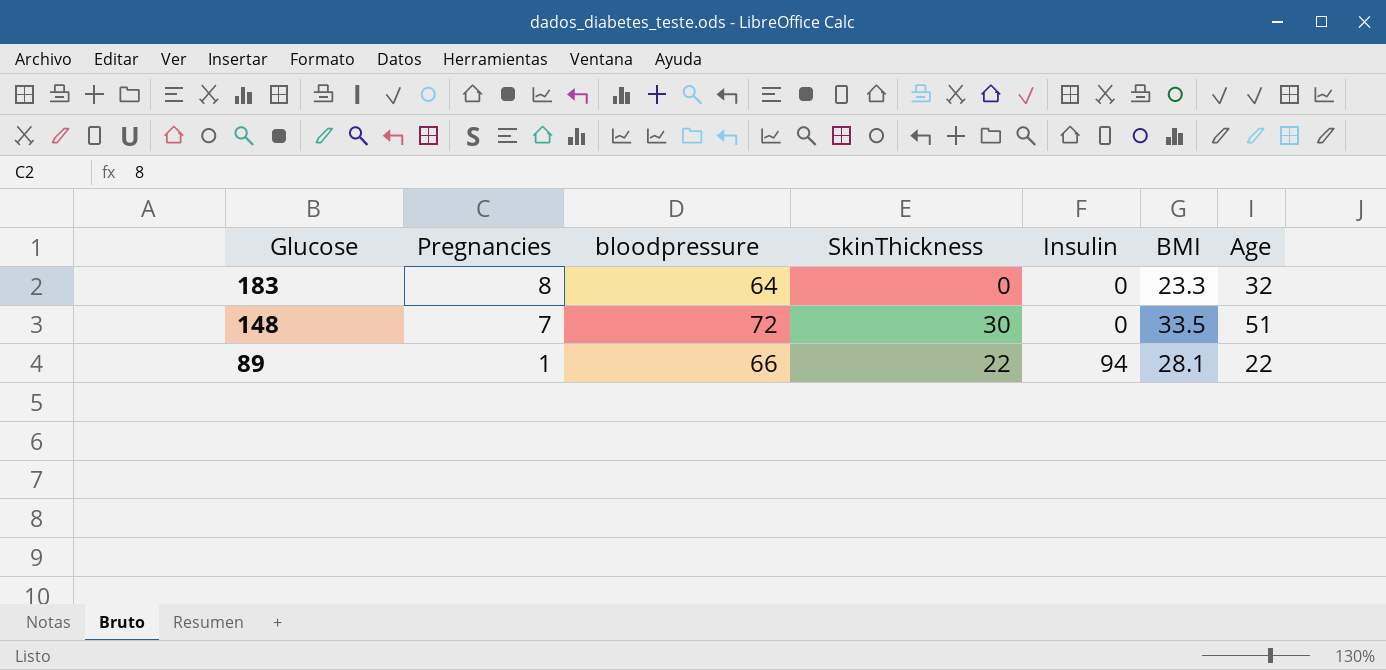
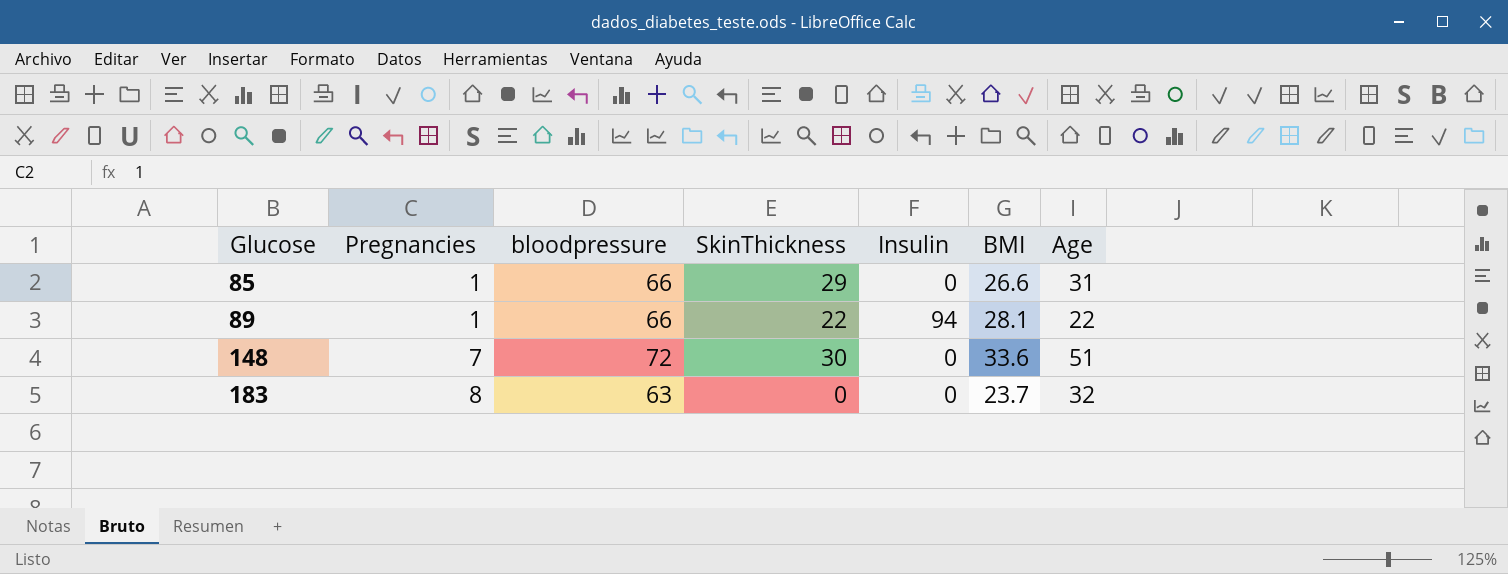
row order: Glucose descending -> Glucose ascending
row 85: none -> 1 | 66 | 29 | 0 | 26.6 | 31
148 | BMI: 33.5 -> 33.6
183 | bloodpressure: 64 -> 63
183 | BMI: 23.3 -> 23.7

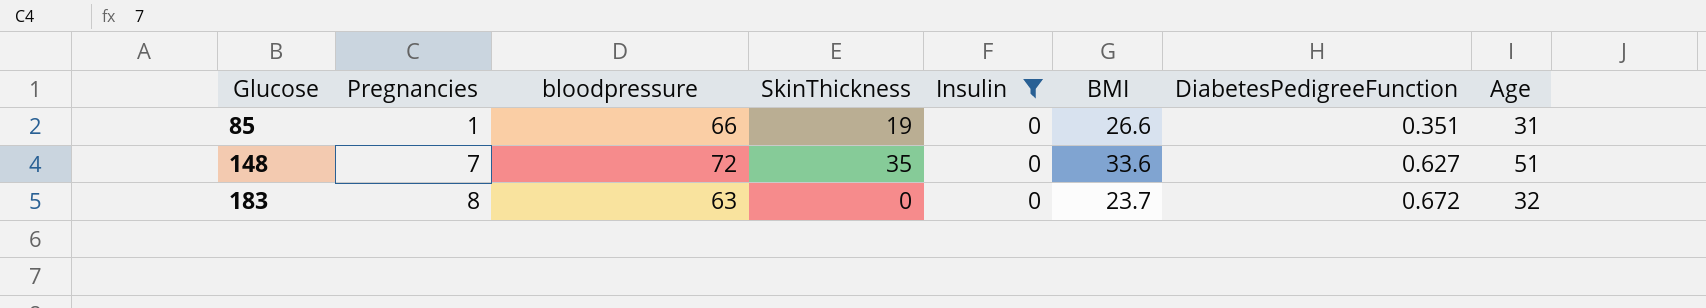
filter: none -> Insulin = 0
column DiabetesPedigreeFunction | position: none -> 7
85 | SkinThickness: 29 -> 19
148 | SkinThickness: 30 -> 35

